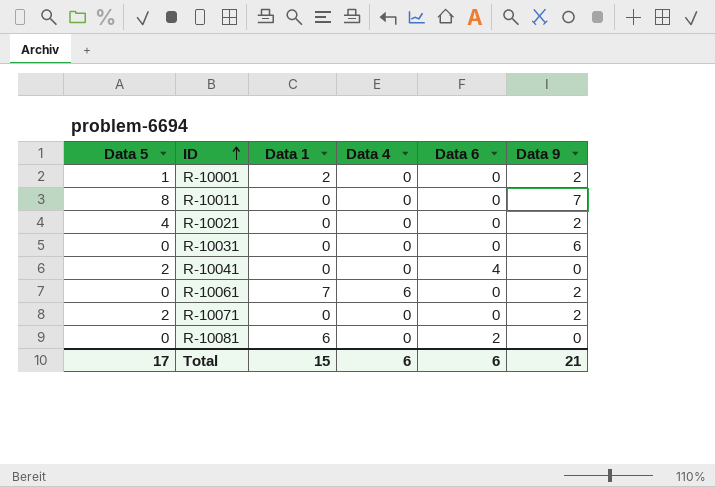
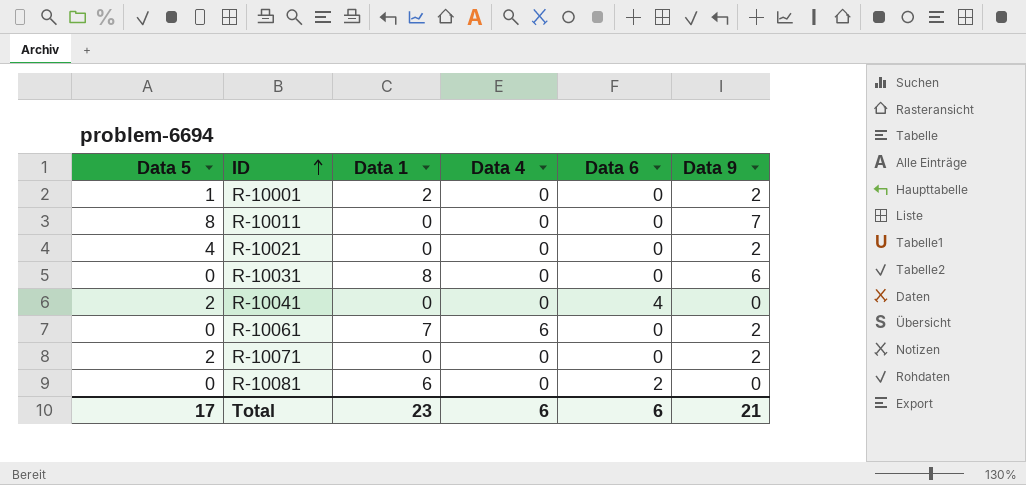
R-10031 | Data 1: 0 -> 8
Total | Data 1: 15 -> 23

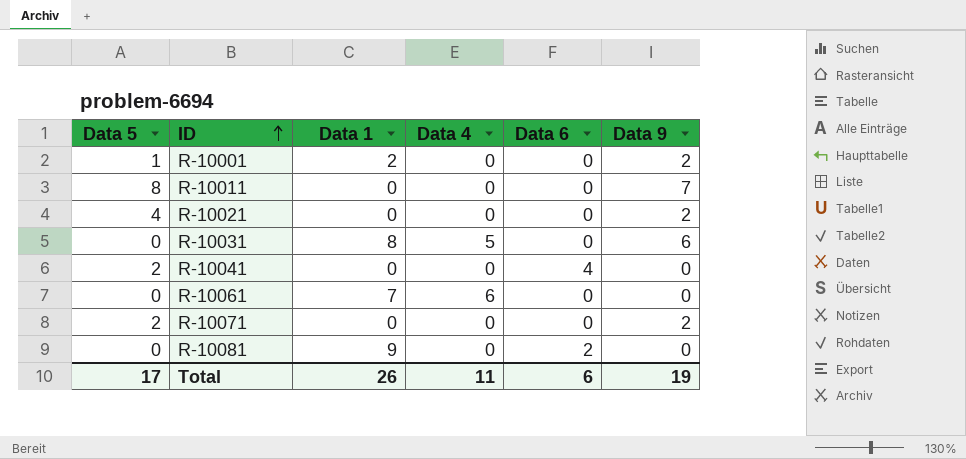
R-10031 | Data 4: 0 -> 5
R-10061 | Data 9: 2 -> 0
R-10081 | Data 1: 6 -> 9
Total | Data 1: 23 -> 26
Total | Data 4: 6 -> 11
Total | Data 9: 21 -> 19

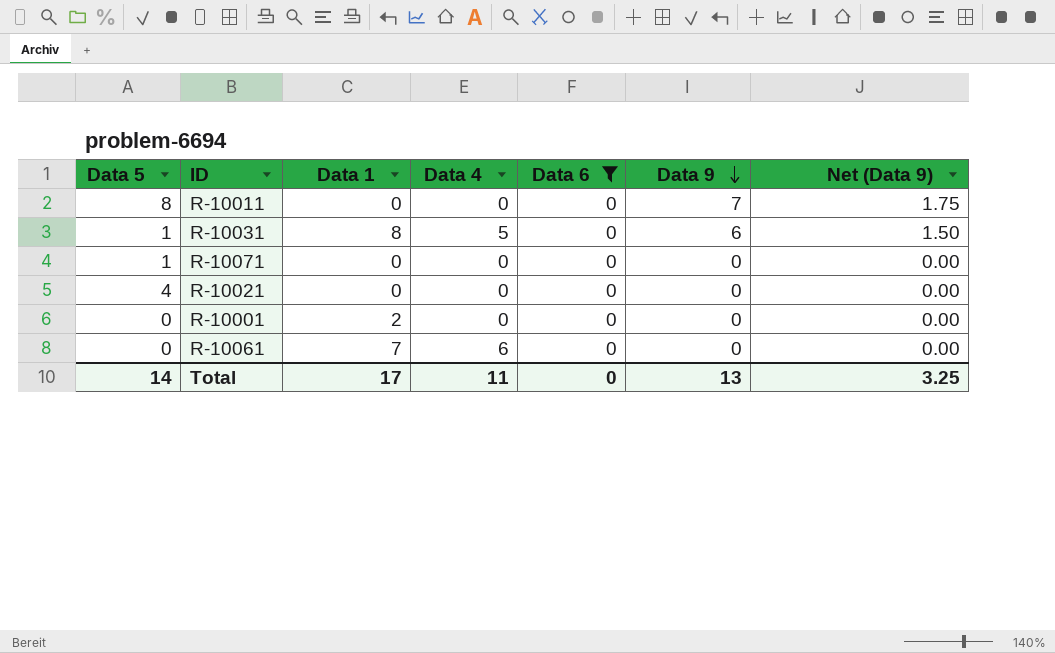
filter: none -> Data 6 = 0
row order: ID ascending -> Data 9 descending
column Net (Data 9) | formula: none -> [Data 9] * 0.25
R-10031 | Data 5: 0 -> 1
R-10071 | Data 5: 2 -> 1
R-10071 | Data 9: 2 -> 0
R-10021 | Data 9: 2 -> 0
R-10001 | Data 5: 1 -> 0
R-10001 | Data 9: 2 -> 0
Total | Data 5: 17 -> 14
Total | Data 1: 26 -> 17
Total | Data 6: 6 -> 0
Total | Data 9: 19 -> 13

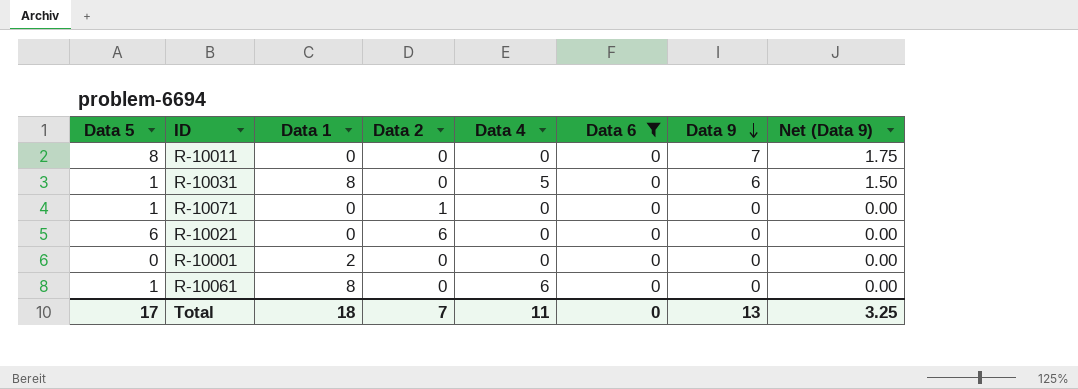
column Data 2 | position: none -> 4
R-10021 | Data 5: 4 -> 6
R-10061 | Data 5: 0 -> 1
R-10061 | Data 1: 7 -> 8
Total | Data 5: 14 -> 17
Total | Data 1: 17 -> 18

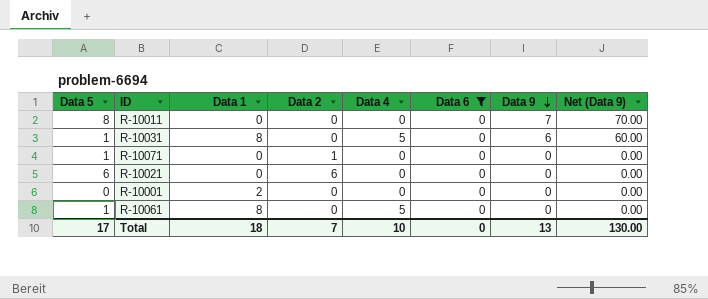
column Net (Data 9) | formula: [Data 9] * 0.25 -> [Data 9] * 10
R-10061 | Data 4: 6 -> 5
Total | Data 4: 11 -> 10
Total | Net (Data 9): 3.25 -> 130.00

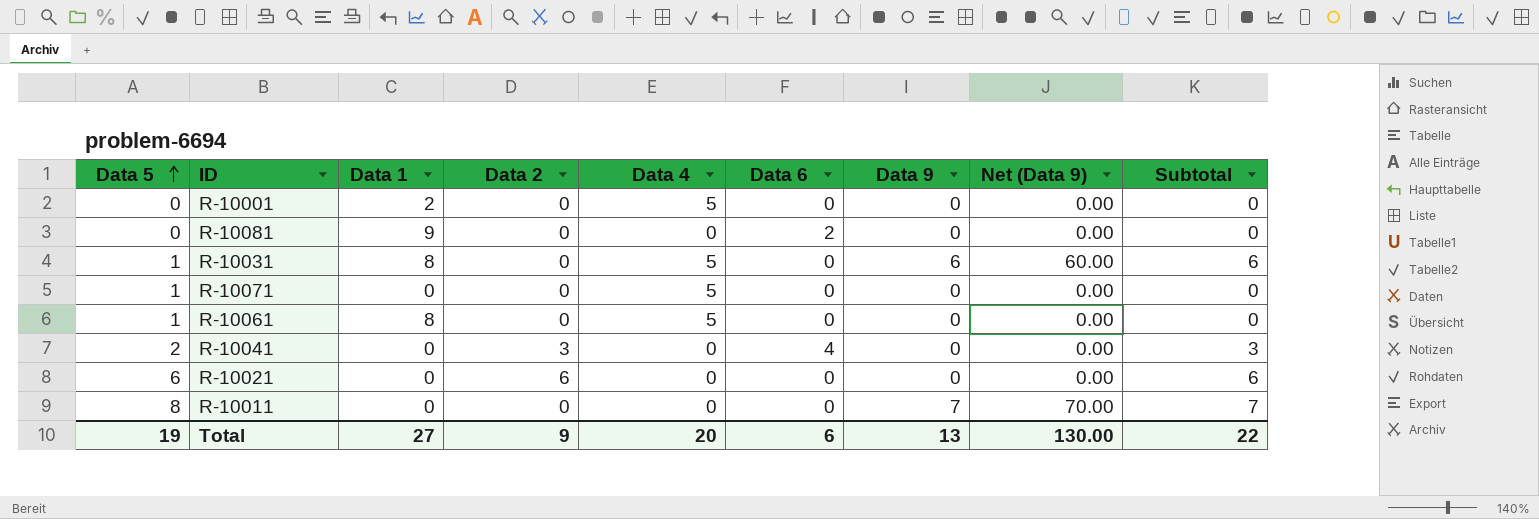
filter: Data 6 = 0 -> none
row order: Data 9 descending -> Data 5 ascending
column Subtotal | formula: none -> [Data 2] + [Data 9]
R-10001 | Data 4: 0 -> 5
R-10071 | Data 2: 1 -> 0
R-10071 | Data 4: 0 -> 5
Total | Data 5: 17 -> 19
Total | Data 1: 18 -> 27
Total | Data 2: 7 -> 9
Total | Data 4: 10 -> 20
Total | Data 6: 0 -> 6

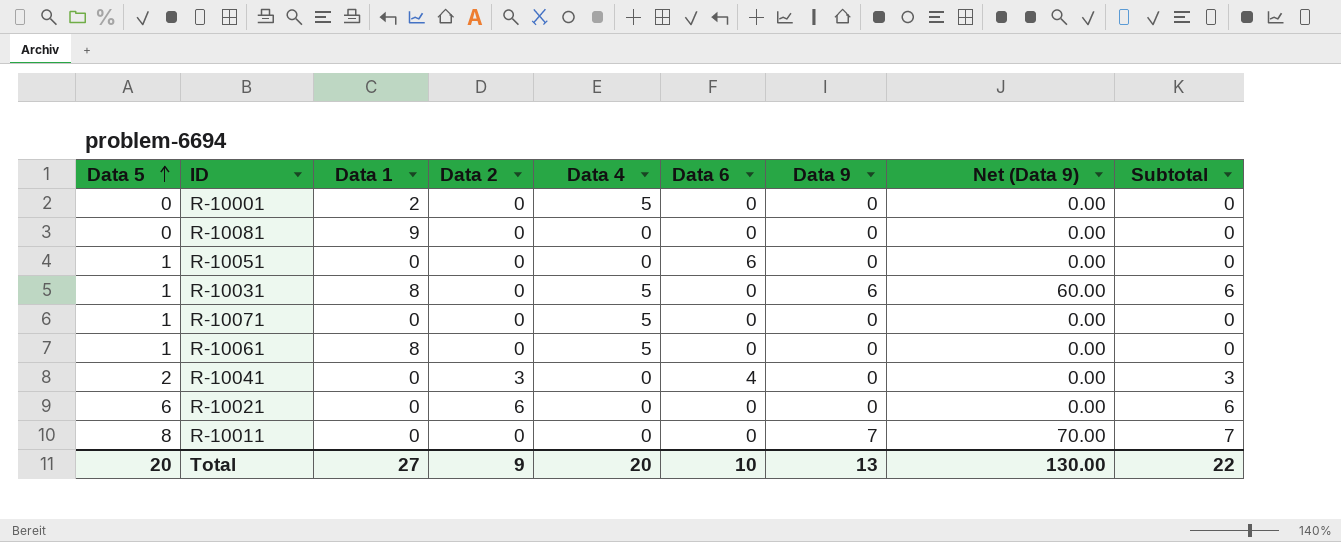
R-10081 | Data 6: 2 -> 0
row R-10051: none -> 1 | 0 | 0 | 0 | 6 | 0 | 0.00 | 0
Total | Data 5: 19 -> 20
Total | Data 6: 6 -> 10

